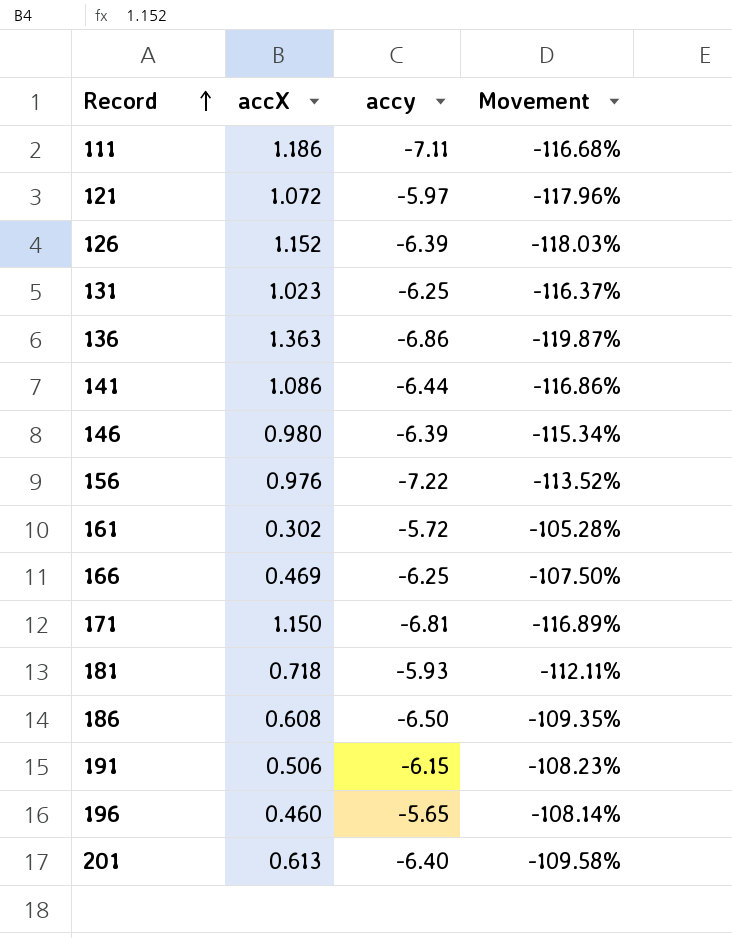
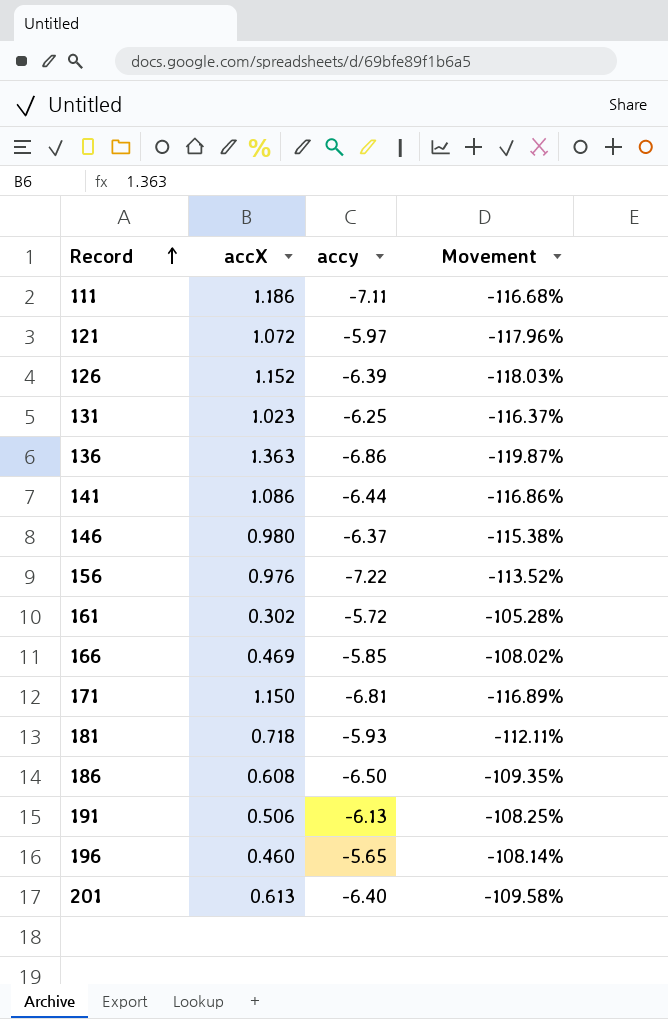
146 | accy: -6.39 -> -6.37
146 | Movement: -115.34% -> -115.38%
166 | accy: -6.25 -> -5.85
166 | Movement: -107.50% -> -108.02%
191 | accy: -6.15 -> -6.13
191 | Movement: -108.23% -> -108.25%

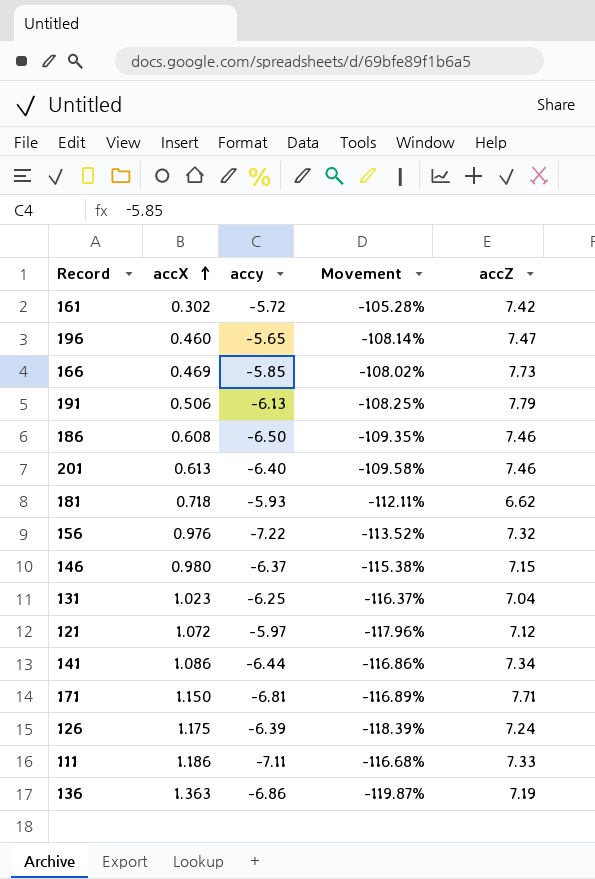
row order: Record ascending -> accX ascending
column accZ | position: none -> 5
126 | accX: 1.152 -> 1.175
126 | Movement: -118.03% -> -118.39%

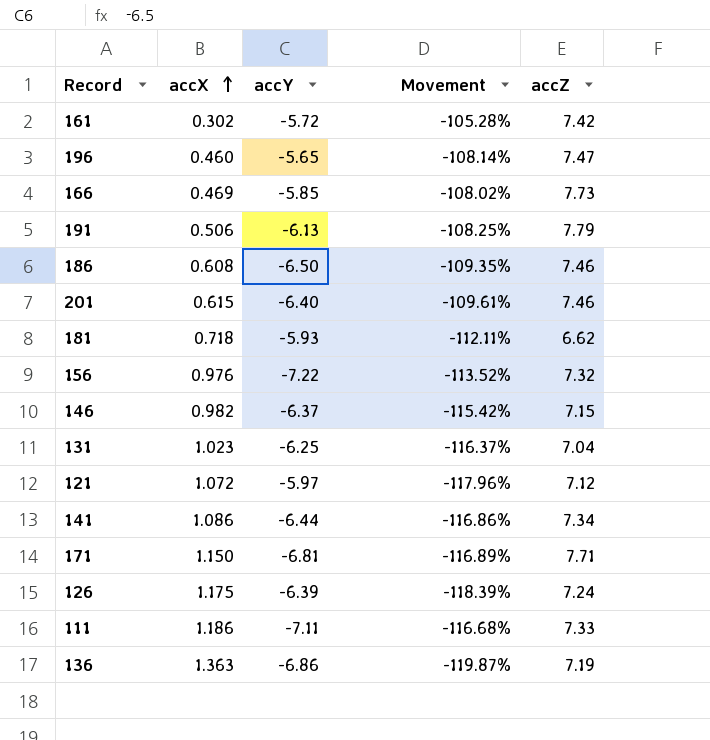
column name: accy -> accY
201 | accX: 0.613 -> 0.615
201 | Movement: -109.58% -> -109.61%
146 | accX: 0.980 -> 0.982
146 | Movement: -115.38% -> -115.42%

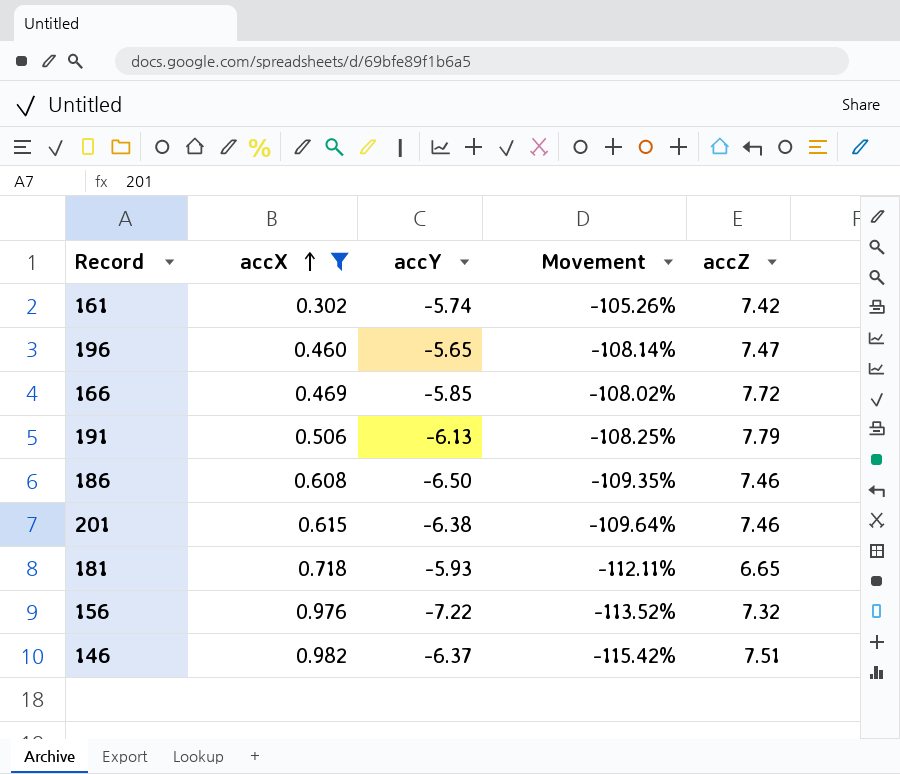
filter: none -> accX <= 0.982
161 | accY: -5.72 -> -5.74
161 | Movement: -105.28% -> -105.26%
166 | accZ: 7.73 -> 7.72
201 | accY: -6.40 -> -6.38
201 | Movement: -109.61% -> -109.64%
181 | accZ: 6.62 -> 6.65
146 | accZ: 7.15 -> 7.51

